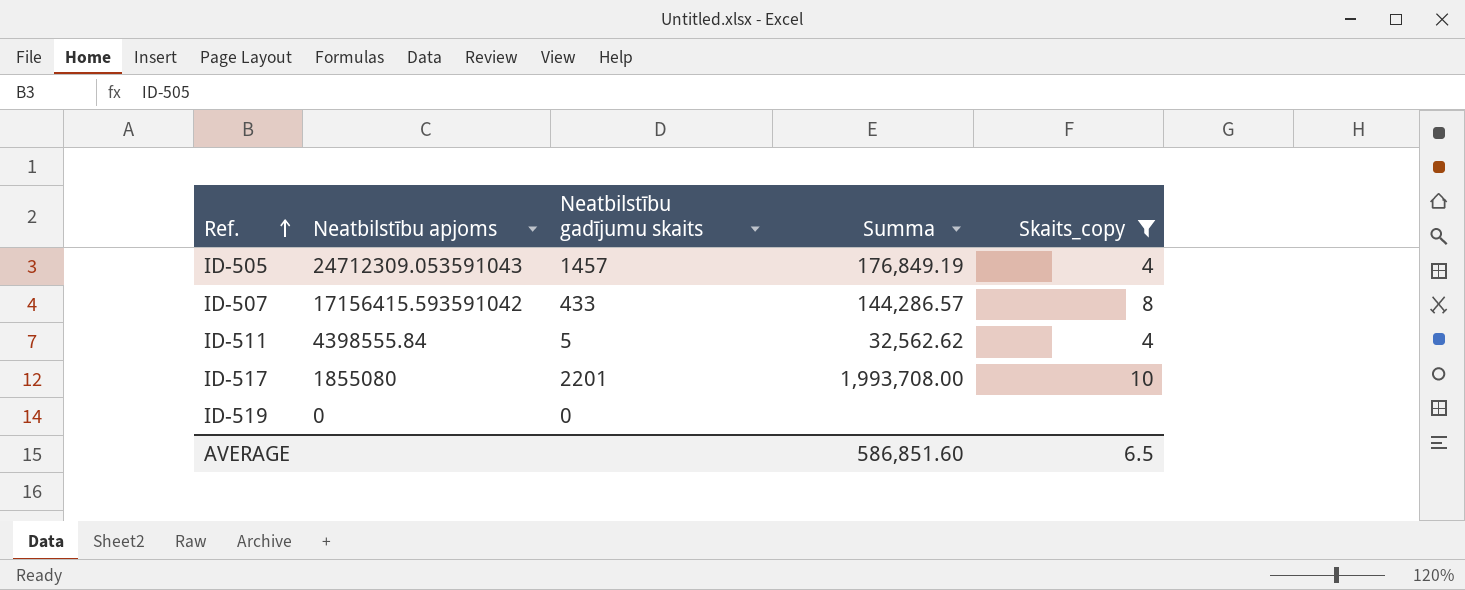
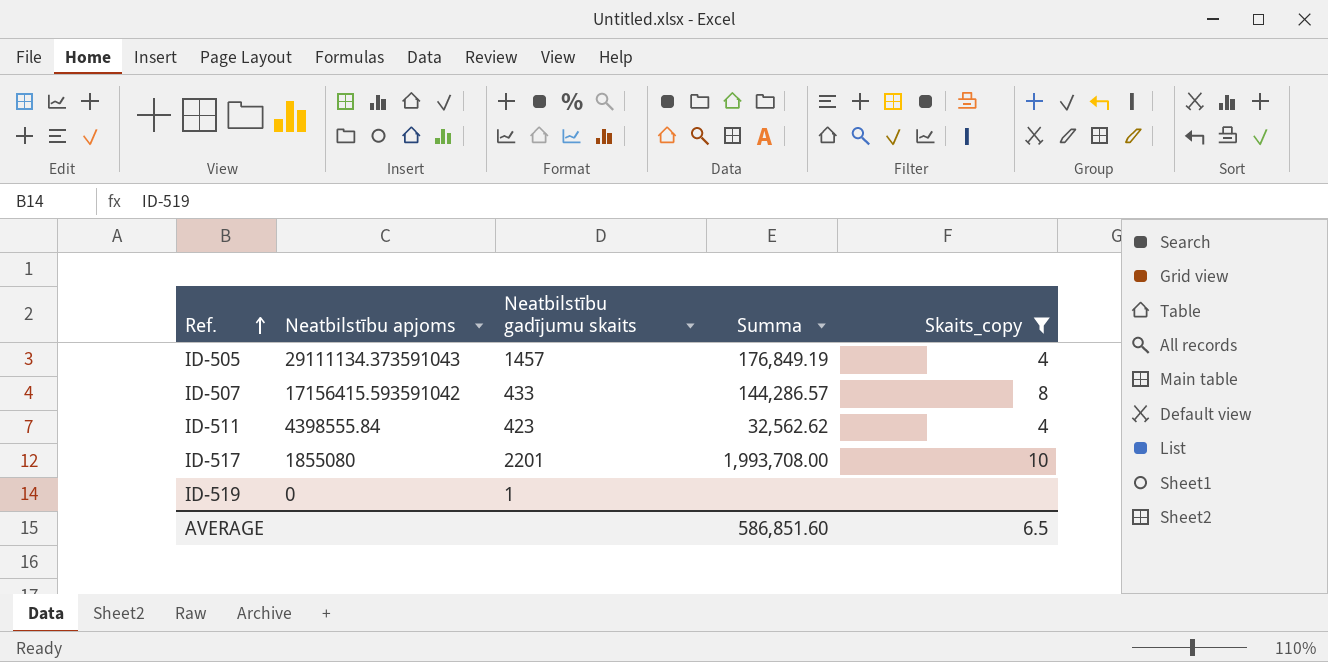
ID-505 | Neatbilstību apjoms: 24712309.053591043 -> 29111134.373591043
ID-511 | Neatbilstību gadījumu skaits: 5 -> 423
ID-519 | Neatbilstību gadījumu skaits: 0 -> 1

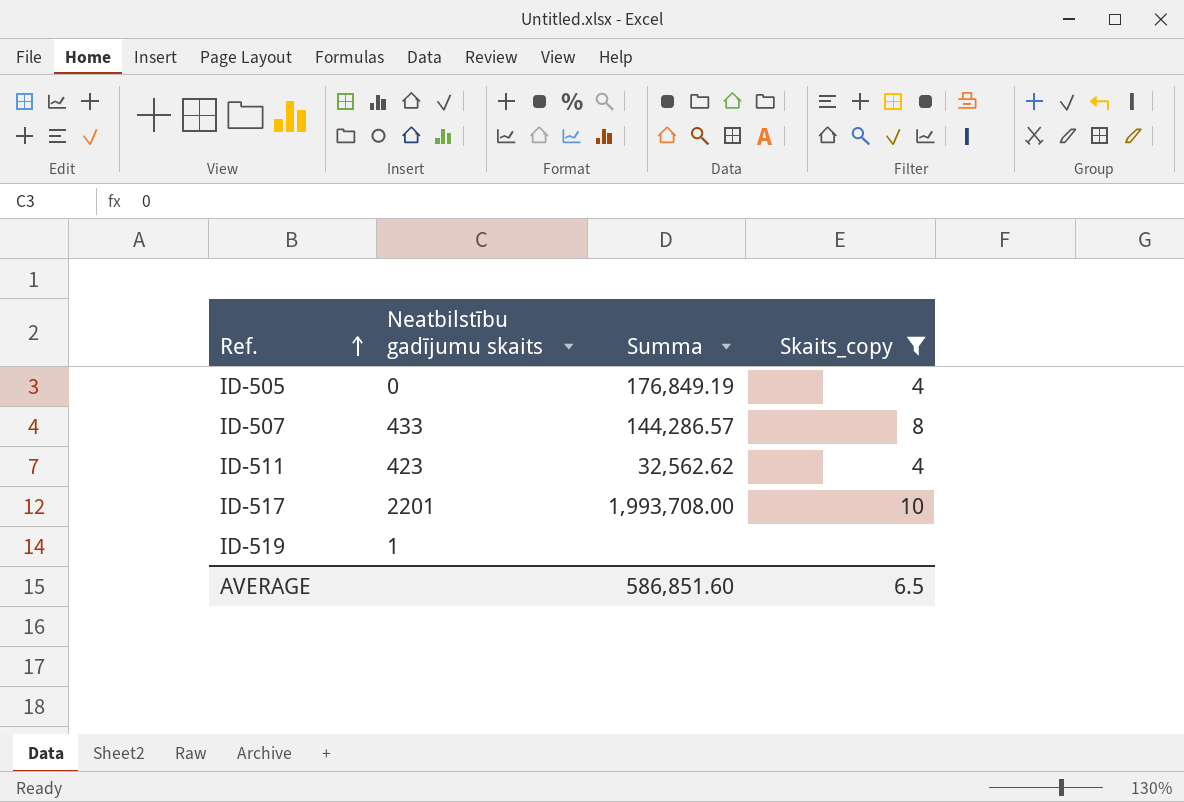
column Neatbilstību apjoms | position: 2 -> none
ID-505 | Neatbilstību gadījumu skaits: 1457 -> 0

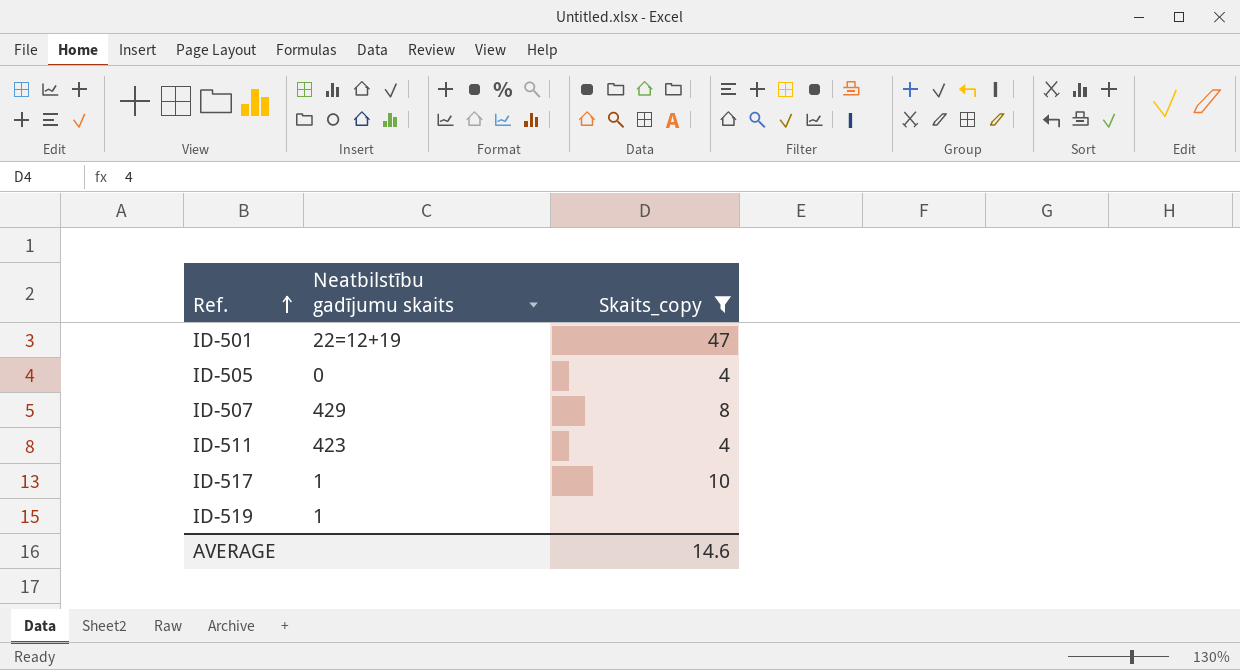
column Summa | position: 3 -> none
row ID-501: none -> 22=12+19 | 47
ID-507 | Neatbilstību gadījumu skaits: 433 -> 429
ID-517 | Neatbilstību gadījumu skaits: 2201 -> 1
AVERAGE | Skaits_copy: 6.5 -> 14.6

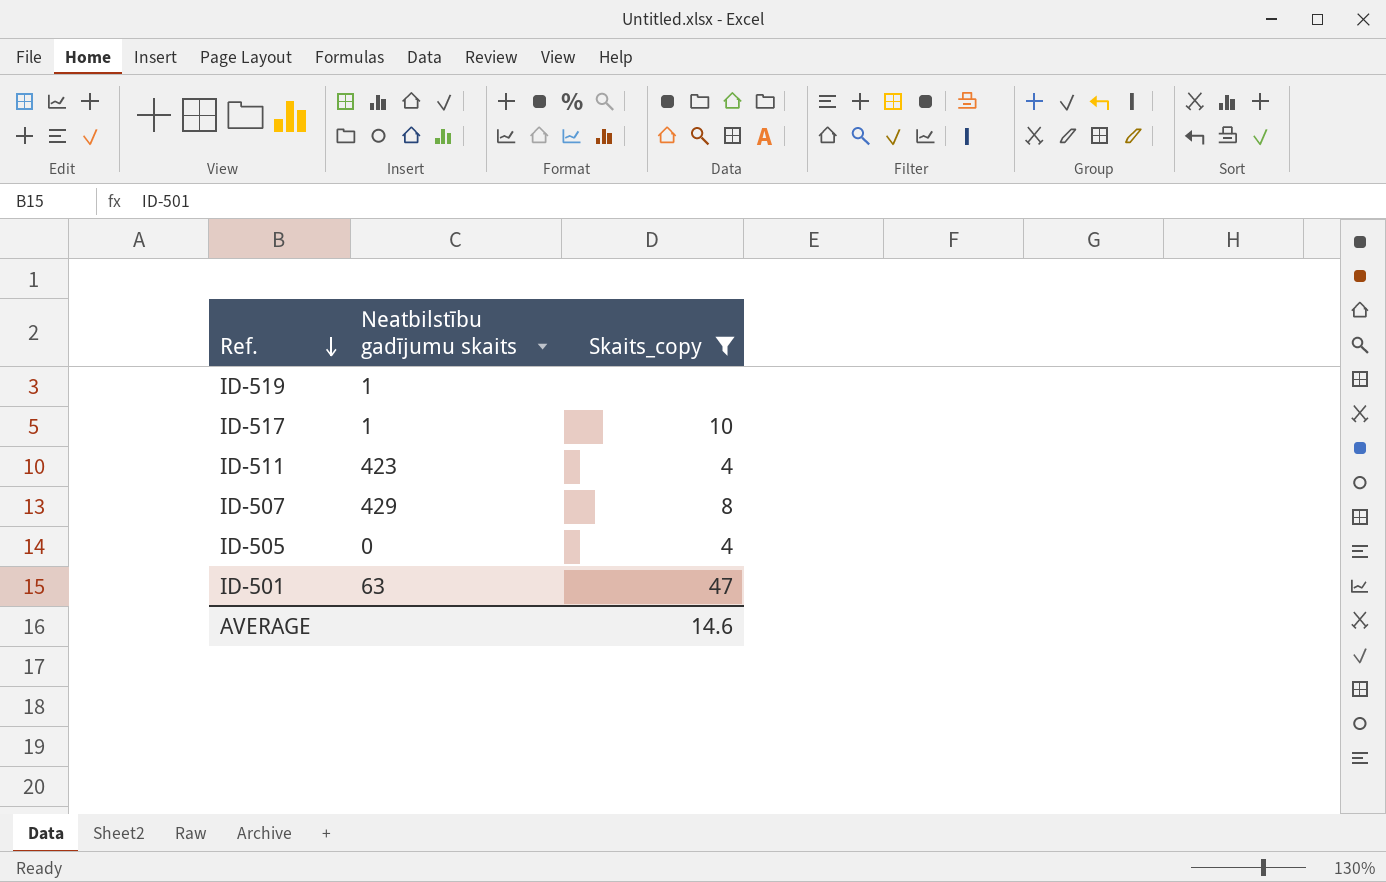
row order: Ref. ascending -> Ref. descending
ID-501 | Neatbilstību gadījumu skaits: 22=12+19 -> 63

